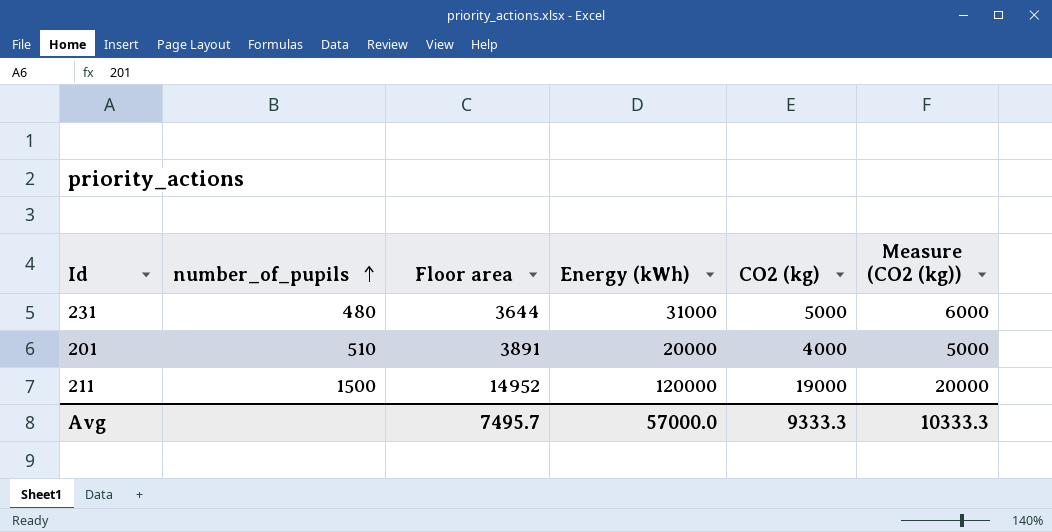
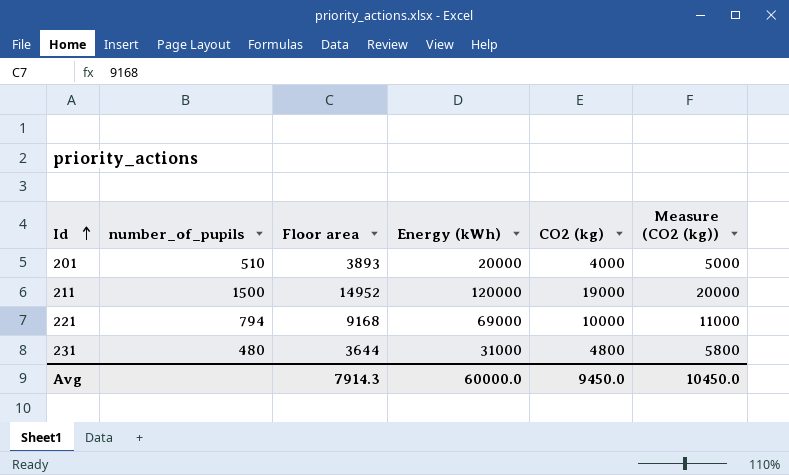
row order: number_of_pupils ascending -> Id ascending
201 | Floor area: 3891 -> 3893
row 221: none -> 794 | 9168 | 69000 | 10000 | 11000
231 | CO2 (kg): 5000 -> 4800
231 | Measure (CO2 (kg)): 6000 -> 5800
Avg | Floor area: 7495.7 -> 7914.3
Avg | Energy (kWh): 57000.0 -> 60000.0
Avg | CO2 (kg): 9333.3 -> 9450.0
Avg | Measure (CO2 (kg)): 10333.3 -> 10450.0

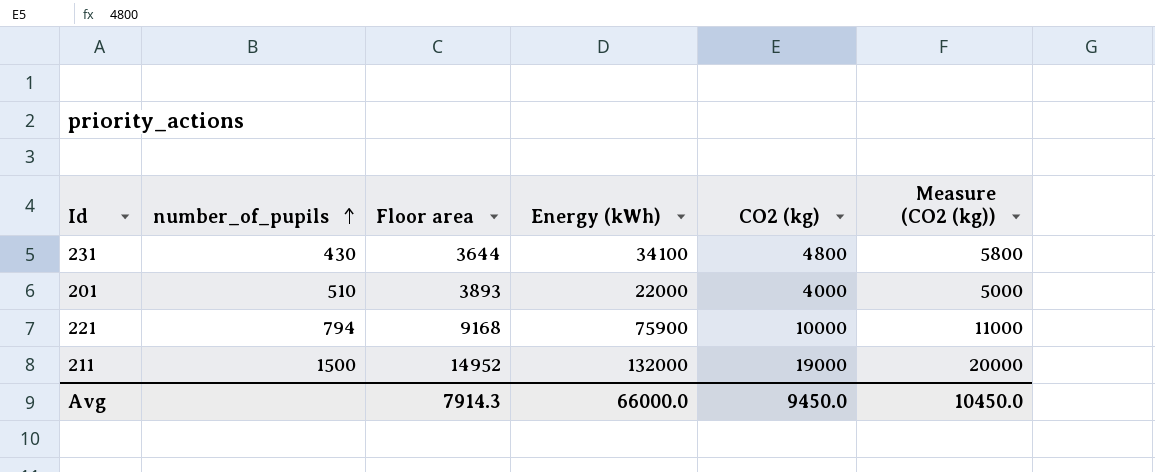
row order: Id ascending -> number_of_pupils ascending
231 | number_of_pupils: 480 -> 430
231 | Energy (kWh): 31000 -> 34100
201 | Energy (kWh): 20000 -> 22000
221 | Energy (kWh): 69000 -> 75900
211 | Energy (kWh): 120000 -> 132000
Avg | Energy (kWh): 60000.0 -> 66000.0

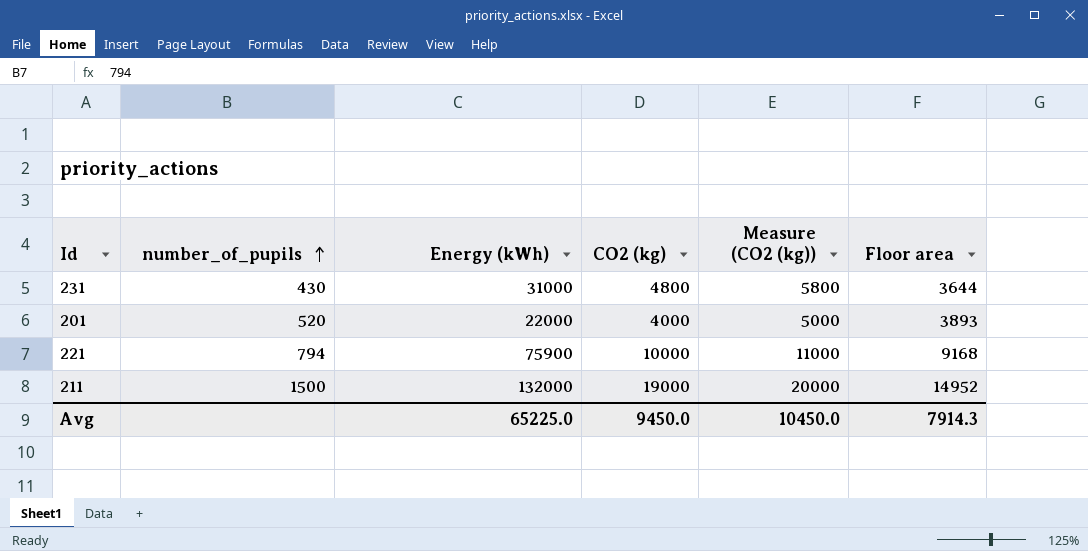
column Floor area | position: 3 -> 6
231 | Energy (kWh): 34100 -> 31000
201 | number_of_pupils: 510 -> 520
Avg | Energy (kWh): 66000.0 -> 65225.0

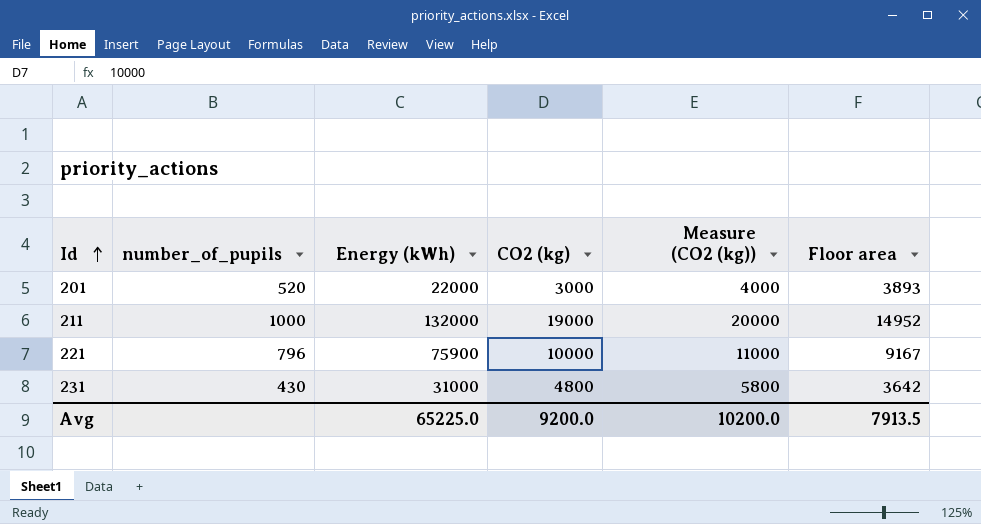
row order: number_of_pupils ascending -> Id ascending
201 | CO2 (kg): 4000 -> 3000
201 | Measure (CO2 (kg)): 5000 -> 4000
211 | number_of_pupils: 1500 -> 1000
221 | number_of_pupils: 794 -> 796
221 | Floor area: 9168 -> 9167
231 | Floor area: 3644 -> 3642
Avg | CO2 (kg): 9450.0 -> 9200.0
Avg | Measure (CO2 (kg)): 10450.0 -> 10200.0
Avg | Floor area: 7914.3 -> 7913.5

